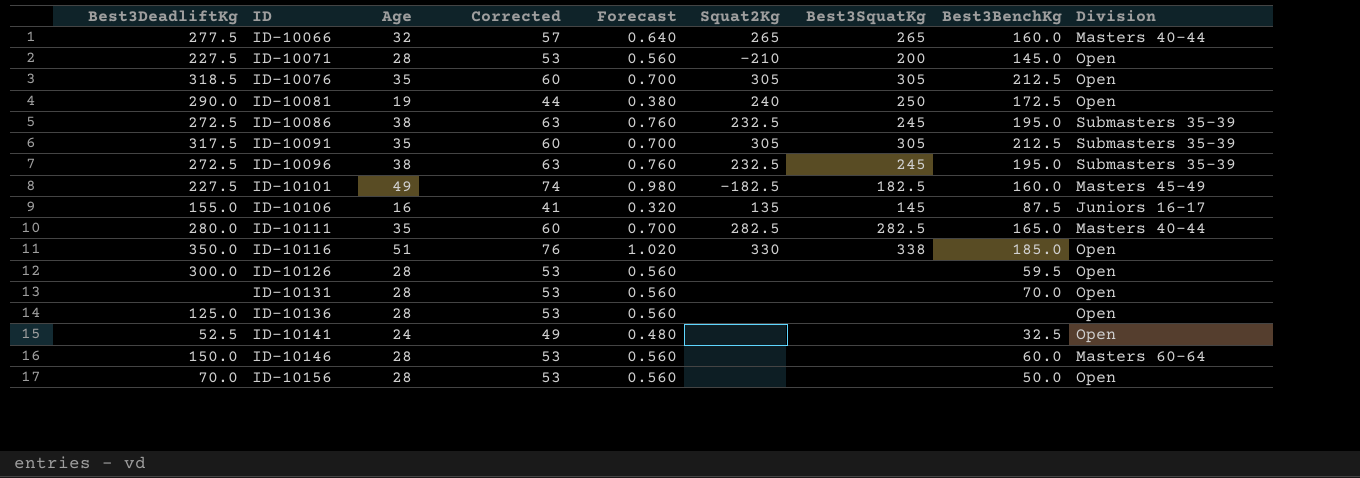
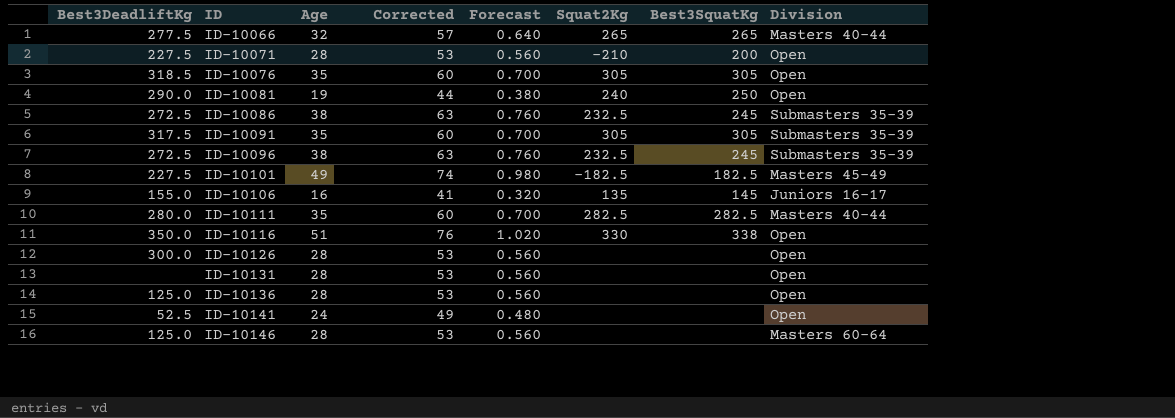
column Best3BenchKg | position: 8 -> none
row ID-10156: 70.0 | 28 | 53 | 0.560 | none | none | 50.0 | Open -> none
ID-10146 | Best3DeadliftKg: 150.0 -> 125.0

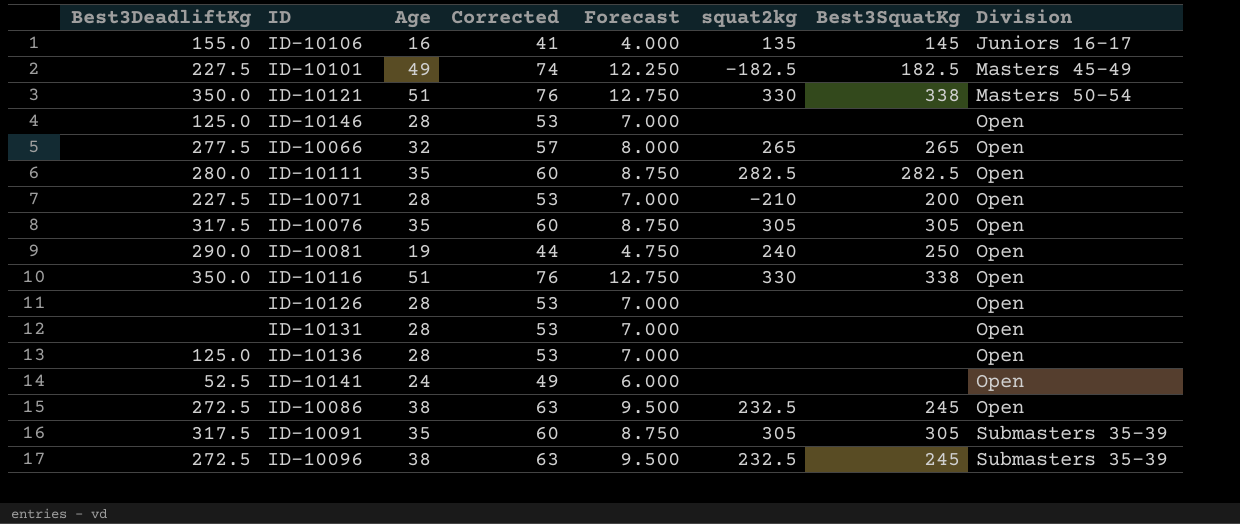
row order: ID ascending -> Division ascending
column Forecast | formula: [Age] * 0.02 -> [Age] * 0.25
column name: Squat2Kg -> squat2kg
row ID-10121: none -> 350.0 | 51 | 76 | 12.750 | 330 | 338 | Masters 50-54
ID-10146 | Division: Masters 60-64 -> Open
ID-10066 | Division: Masters 40-44 -> Open
ID-10111 | Division: Masters 40-44 -> Open
ID-10076 | Best3DeadliftKg: 318.5 -> 317.5
ID-10126 | Best3DeadliftKg: 300.0 -> none
ID-10086 | Division: Submasters 35-39 -> Open

